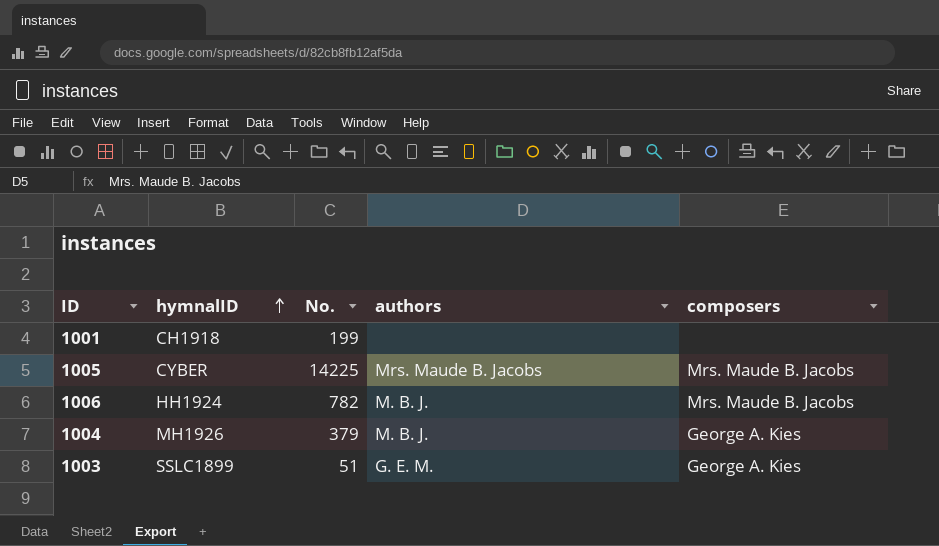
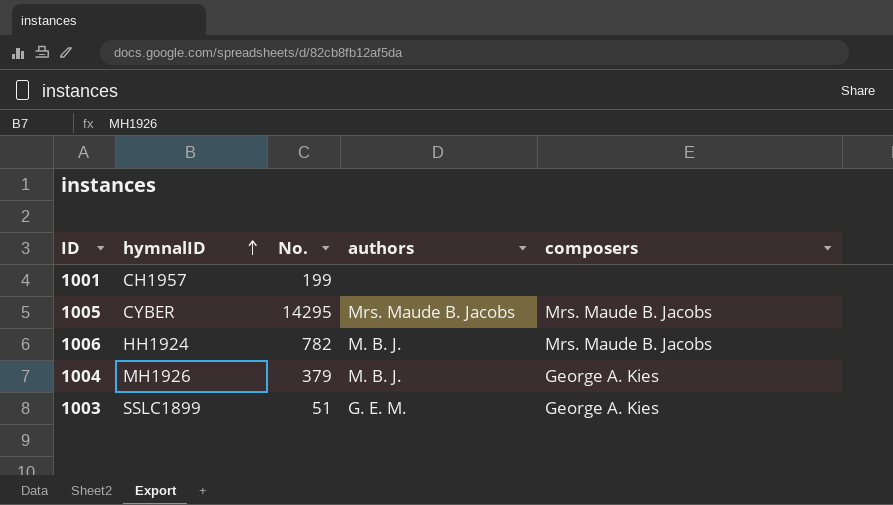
1001 | hymnalID: CH1918 -> CH1957
1005 | No.: 14225 -> 14295

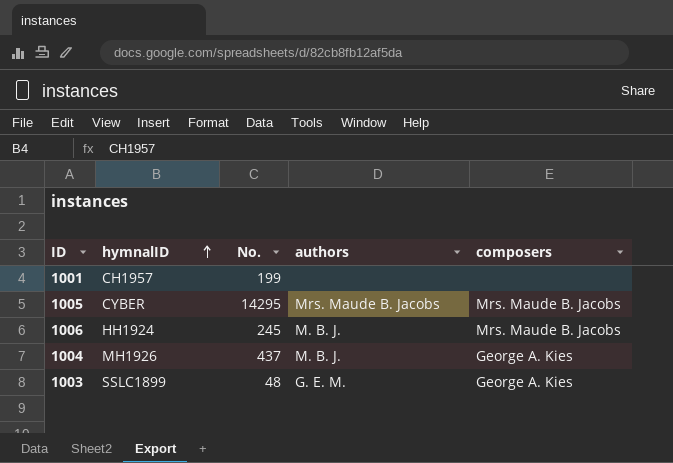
1006 | No.: 782 -> 245
1004 | No.: 379 -> 437
1003 | No.: 51 -> 48

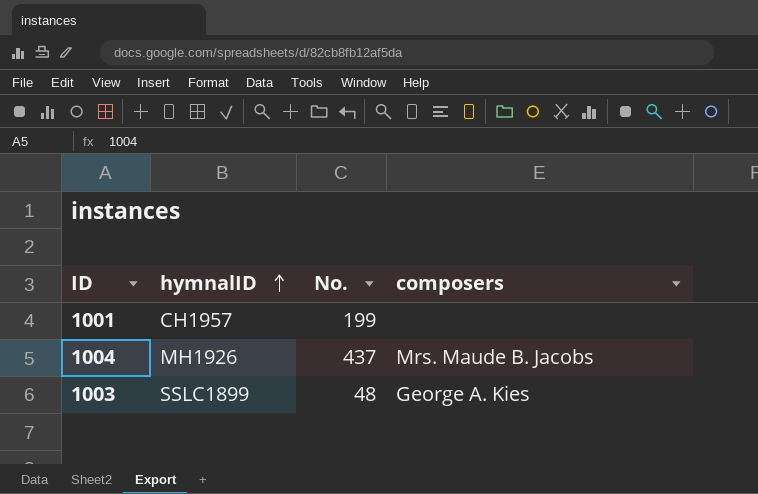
column authors | position: 4 -> none
row 1005: CYBER | 14295 | Mrs. Maude B. Jacobs | Mrs. Maude B. Jacobs -> none
row 1006: HH1924 | 245 | M. B. J. | Mrs. Maude B. Jacobs -> none
1004 | composers: George A. Kies -> Mrs. Maude B. Jacobs

